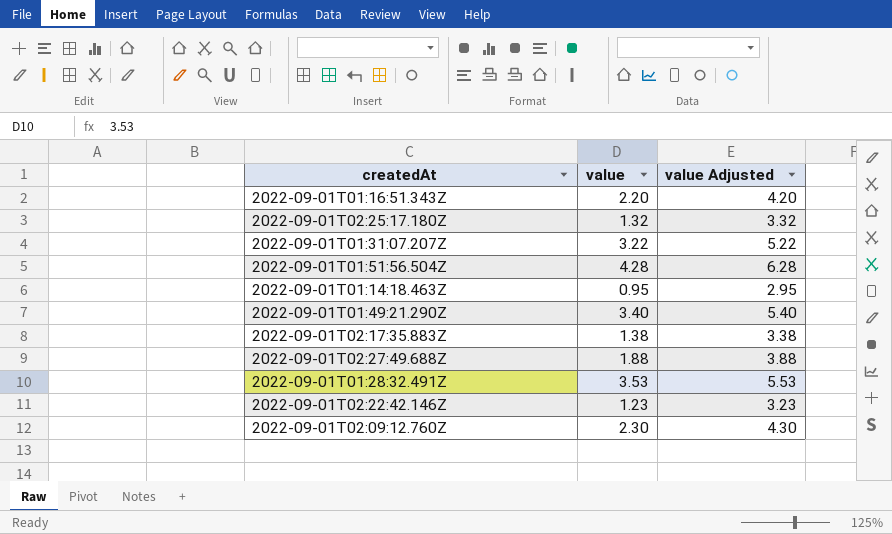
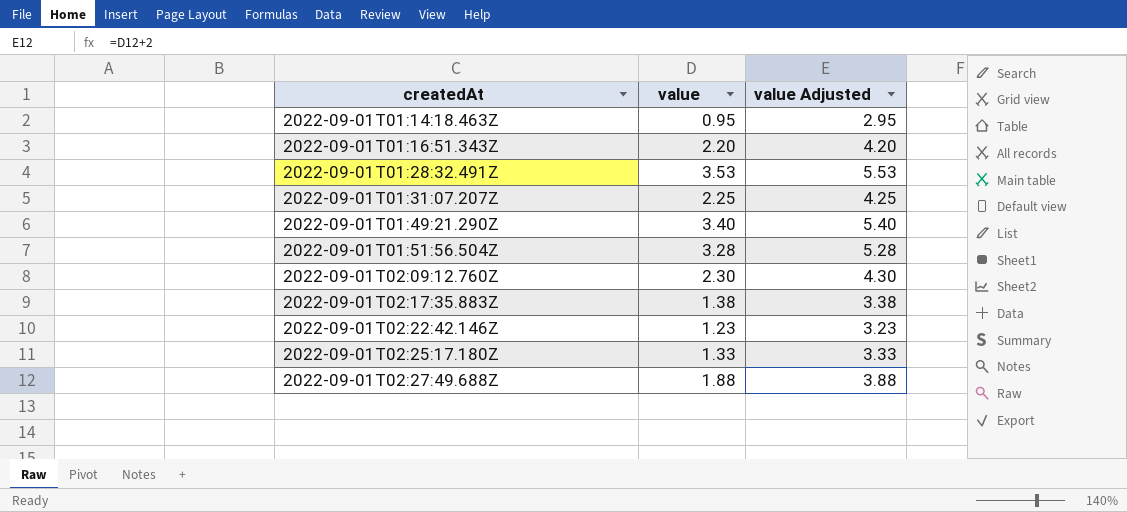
row order: none -> createdAt ascending
2022-09-01T01:31:07.207Z | value: 3.22 -> 2.25
2022-09-01T01:31:07.207Z | value Adjusted: 5.22 -> 4.25
2022-09-01T01:51:56.504Z | value: 4.28 -> 3.28
2022-09-01T01:51:56.504Z | value Adjusted: 6.28 -> 5.28
2022-09-01T02:25:17.180Z | value: 1.32 -> 1.33
2022-09-01T02:25:17.180Z | value Adjusted: 3.32 -> 3.33

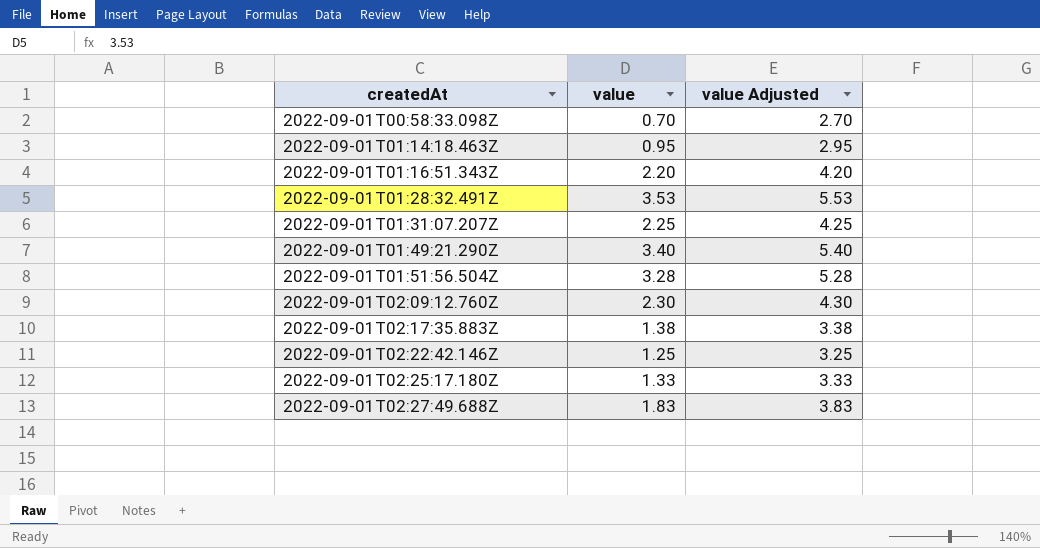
row 2022-09-01T00:58:33.098Z: none -> 0.70 | 2.70
2022-09-01T02:22:42.146Z | value: 1.23 -> 1.25
2022-09-01T02:22:42.146Z | value Adjusted: 3.23 -> 3.25
2022-09-01T02:27:49.688Z | value: 1.88 -> 1.83
2022-09-01T02:27:49.688Z | value Adjusted: 3.88 -> 3.83

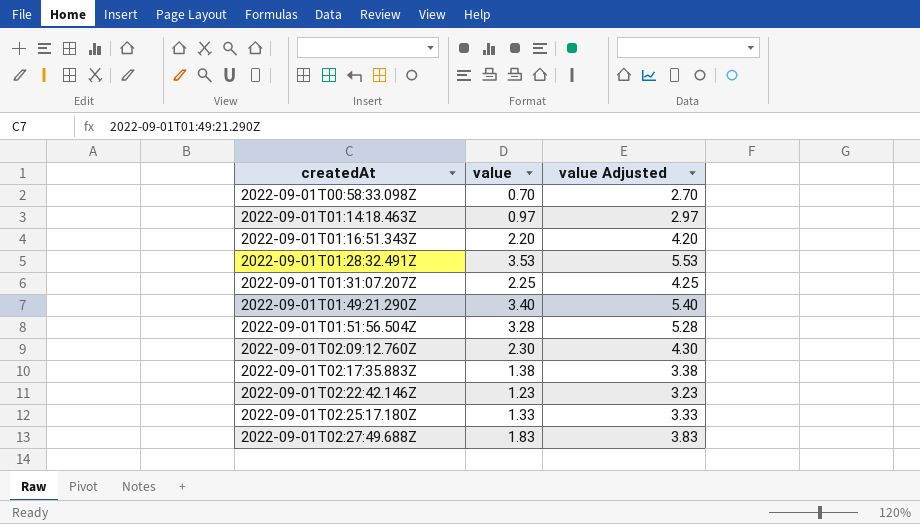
2022-09-01T01:14:18.463Z | value: 0.95 -> 0.97
2022-09-01T01:14:18.463Z | value Adjusted: 2.95 -> 2.97
2022-09-01T02:22:42.146Z | value: 1.25 -> 1.23
2022-09-01T02:22:42.146Z | value Adjusted: 3.25 -> 3.23

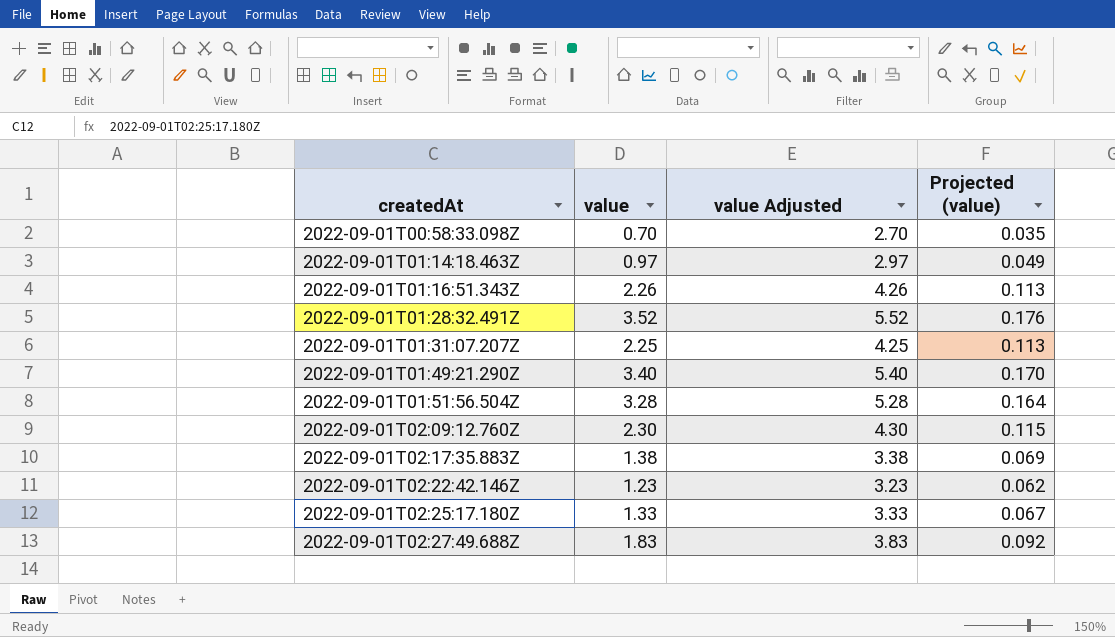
column Projected (value) | formula: none -> [value] * 0.05
2022-09-01T01:16:51.343Z | value: 2.20 -> 2.26
2022-09-01T01:16:51.343Z | value Adjusted: 4.20 -> 4.26
2022-09-01T01:28:32.491Z | value: 3.53 -> 3.52
2022-09-01T01:28:32.491Z | value Adjusted: 5.53 -> 5.52

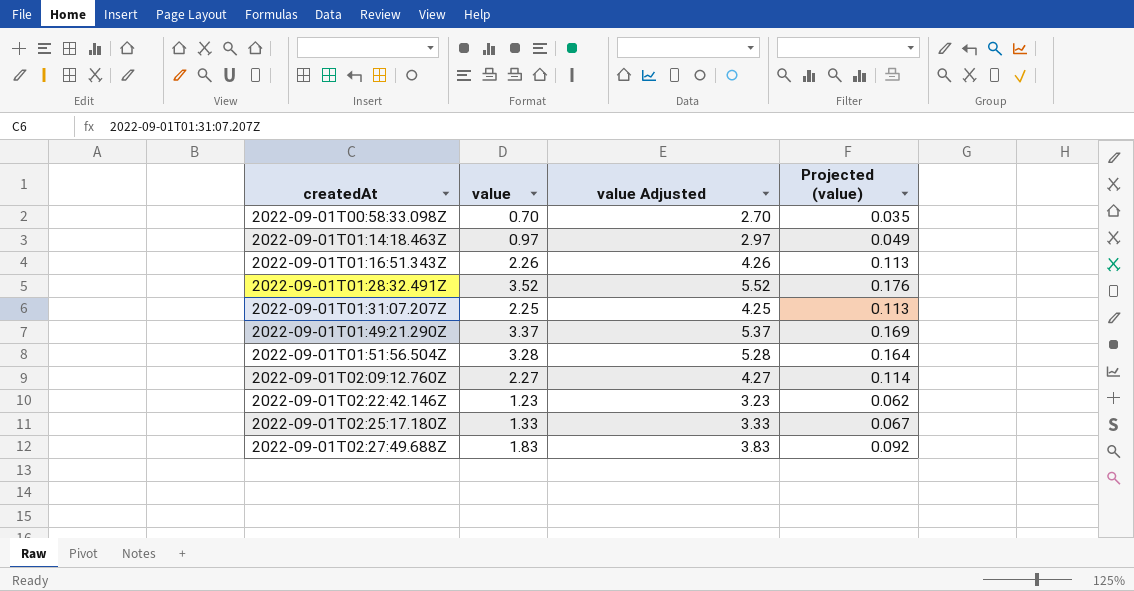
row 2022-09-01T02:17:35.883Z: 1.38 | 3.38 | 0.069 -> none
2022-09-01T01:49:21.290Z | value: 3.40 -> 3.37
2022-09-01T01:49:21.290Z | value Adjusted: 5.40 -> 5.37
2022-09-01T01:49:21.290Z | Projected (value): 0.170 -> 0.169
2022-09-01T02:09:12.760Z | value: 2.30 -> 2.27
2022-09-01T02:09:12.760Z | value Adjusted: 4.30 -> 4.27
2022-09-01T02:09:12.760Z | Projected (value): 0.115 -> 0.114

